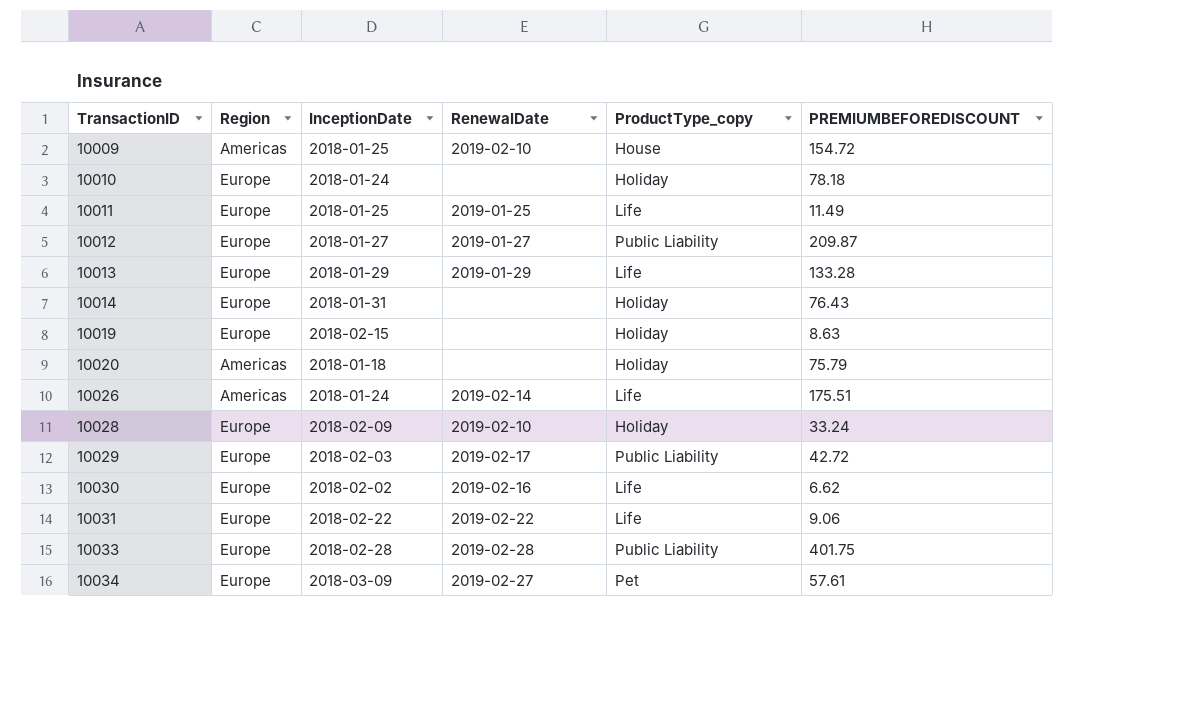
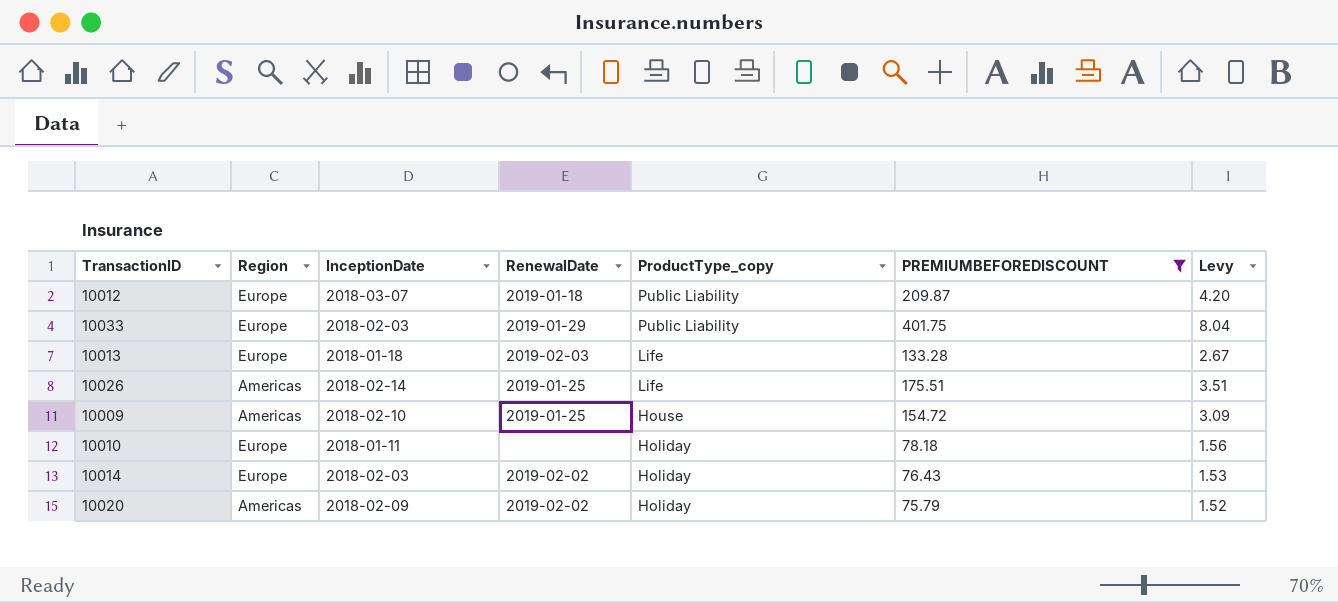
filter: none -> PREMIUMBEFOREDISCOUNT >= 75.79
row order: TransactionID ascending -> ProductType_copy descending
column Levy | formula: none -> [PREMIUMBEFOREDISCOUNT] * 0.02
10012 | InceptionDate: 2018-01-27 -> 2018-03-07
10012 | RenewalDate: 2019-01-27 -> 2019-01-18
10033 | InceptionDate: 2018-02-28 -> 2018-02-03
10033 | RenewalDate: 2019-02-28 -> 2019-01-29
10013 | InceptionDate: 2018-01-29 -> 2018-01-18
10013 | RenewalDate: 2019-01-29 -> 2019-02-03
10026 | InceptionDate: 2018-01-24 -> 2018-02-14
10026 | RenewalDate: 2019-02-14 -> 2019-01-25
10009 | InceptionDate: 2018-01-25 -> 2018-02-10
10009 | RenewalDate: 2019-02-10 -> 2019-01-25
10010 | InceptionDate: 2018-01-24 -> 2018-01-11
10014 | InceptionDate: 2018-01-31 -> 2018-02-03
10014 | RenewalDate: none -> 2019-02-02
10020 | InceptionDate: 2018-01-18 -> 2018-02-09
10020 | RenewalDate: none -> 2019-02-02

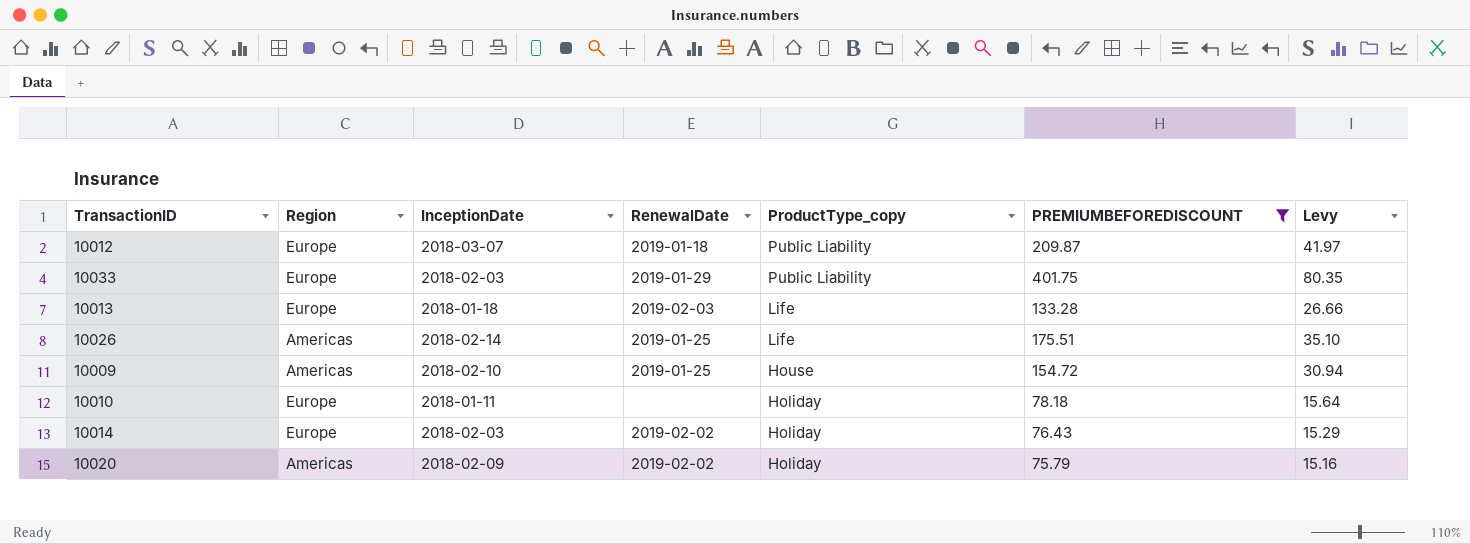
column Levy | formula: [PREMIUMBEFOREDISCOUNT] * 0.02 -> [PREMIUMBEFOREDISCOUNT] * 0.2

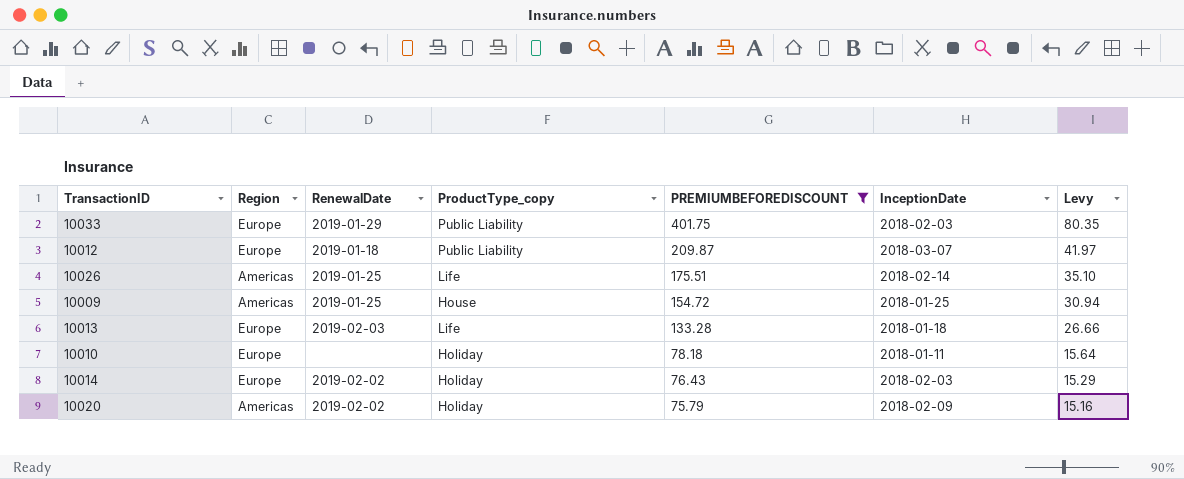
row order: ProductType_copy descending -> PREMIUMBEFOREDISCOUNT descending
column InceptionDate | position: 3 -> 6
10009 | InceptionDate: 2018-02-10 -> 2018-01-25

